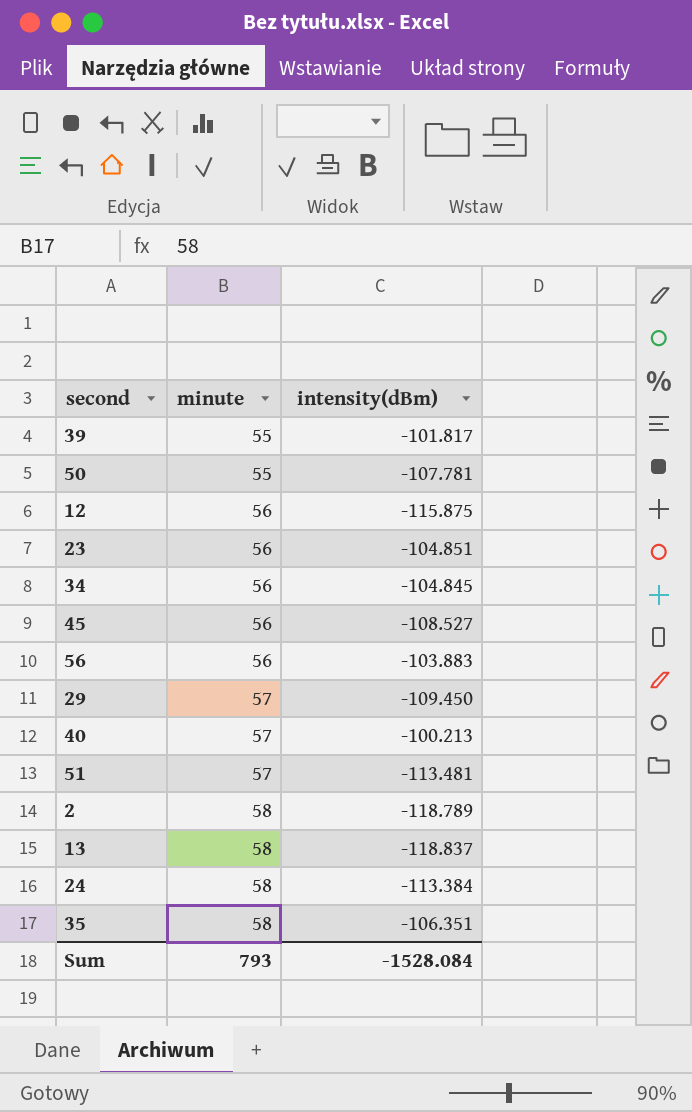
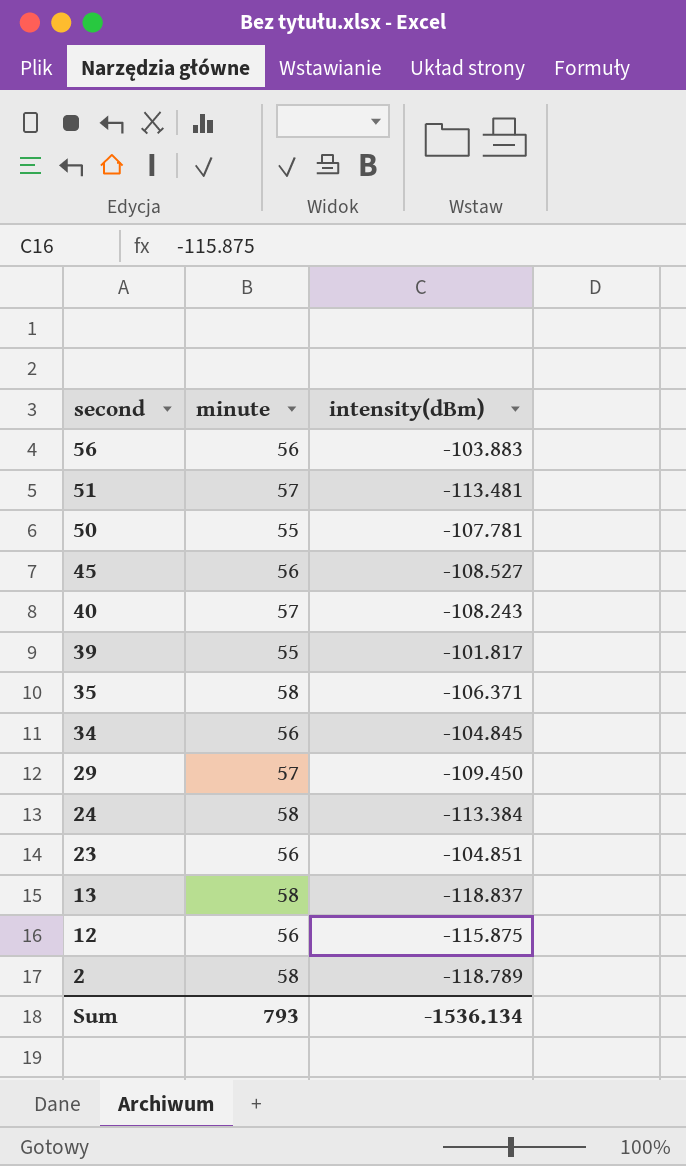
row order: minute ascending -> second descending
40 | intensity(dBm): -100.213 -> -108.243
35 | intensity(dBm): -106.351 -> -106.371
Sum | intensity(dBm): -1528.084 -> -1536.134

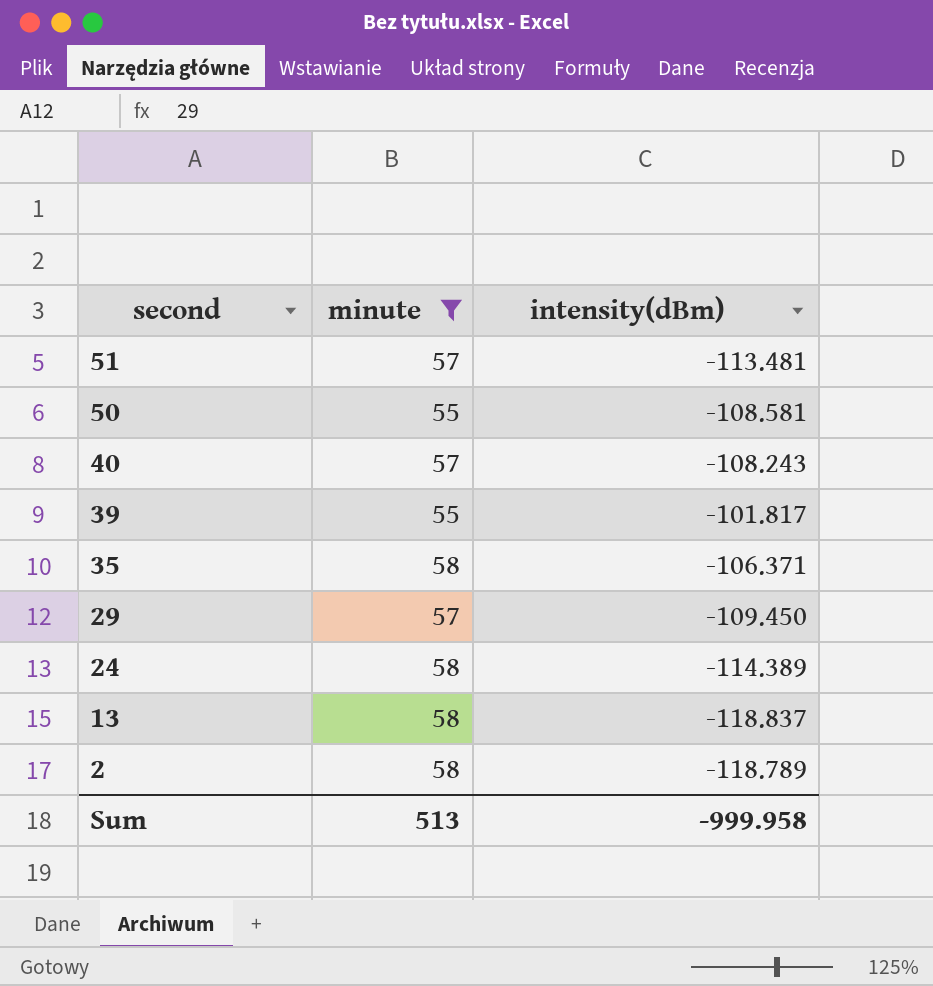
filter: none -> minute != 56
50 | intensity(dBm): -107.781 -> -108.581
24 | intensity(dBm): -113.384 -> -114.389
Sum | minute: 793 -> 513
Sum | intensity(dBm): -1536.134 -> -999.958

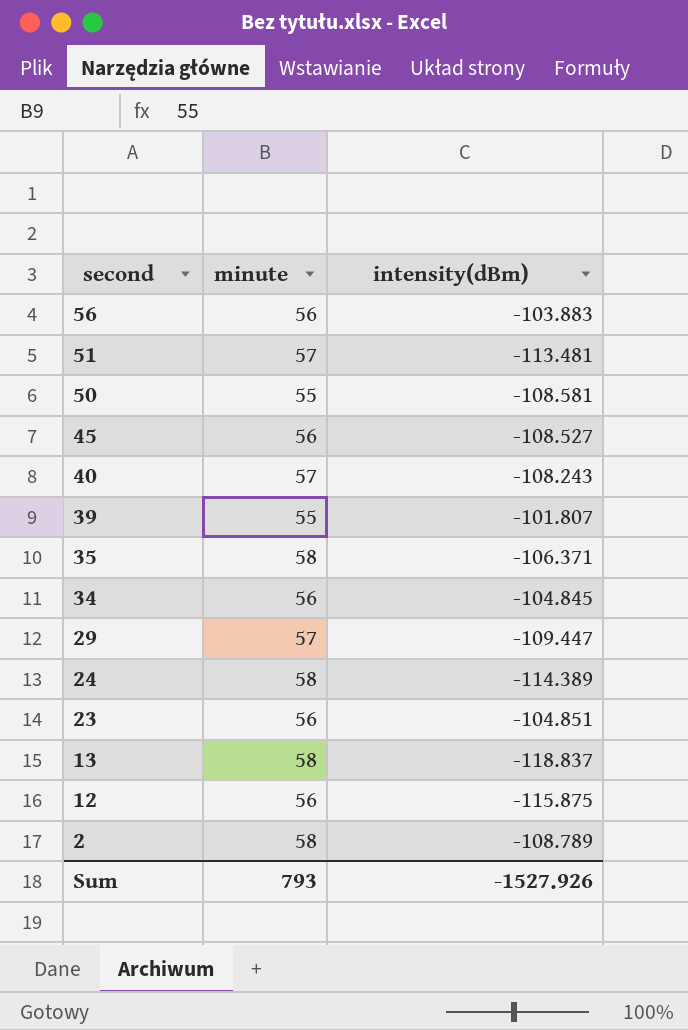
filter: minute != 56 -> none
39 | intensity(dBm): -101.817 -> -101.807
29 | intensity(dBm): -109.450 -> -109.447
2 | intensity(dBm): -118.789 -> -108.789
Sum | minute: 513 -> 793
Sum | intensity(dBm): -999.958 -> -1527.926

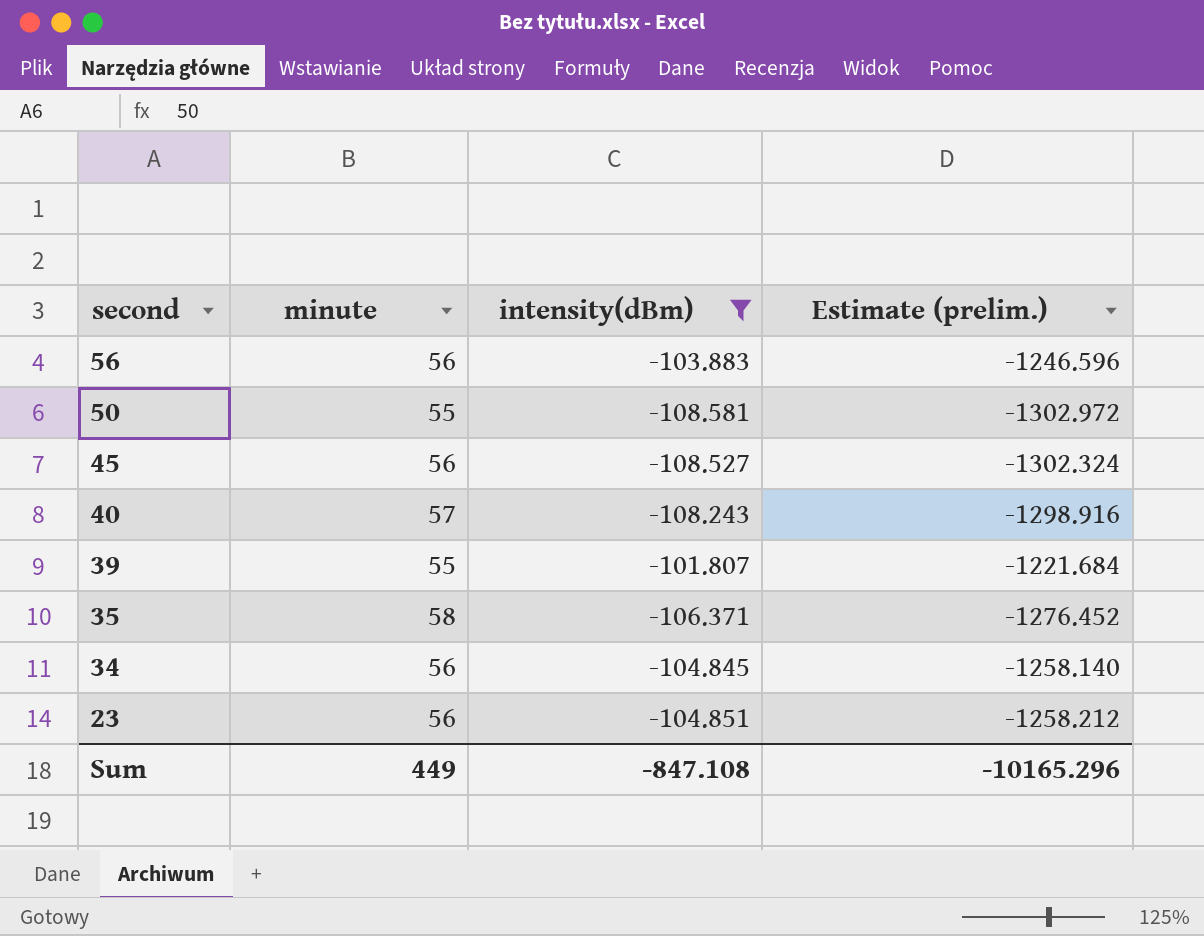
filter: none -> intensity(dBm) >= -108.581
column Estimate (prelim.) | formula: none -> [intensity(dBm)] * 12
Sum | minute: 793 -> 449
Sum | intensity(dBm): -1527.926 -> -847.108

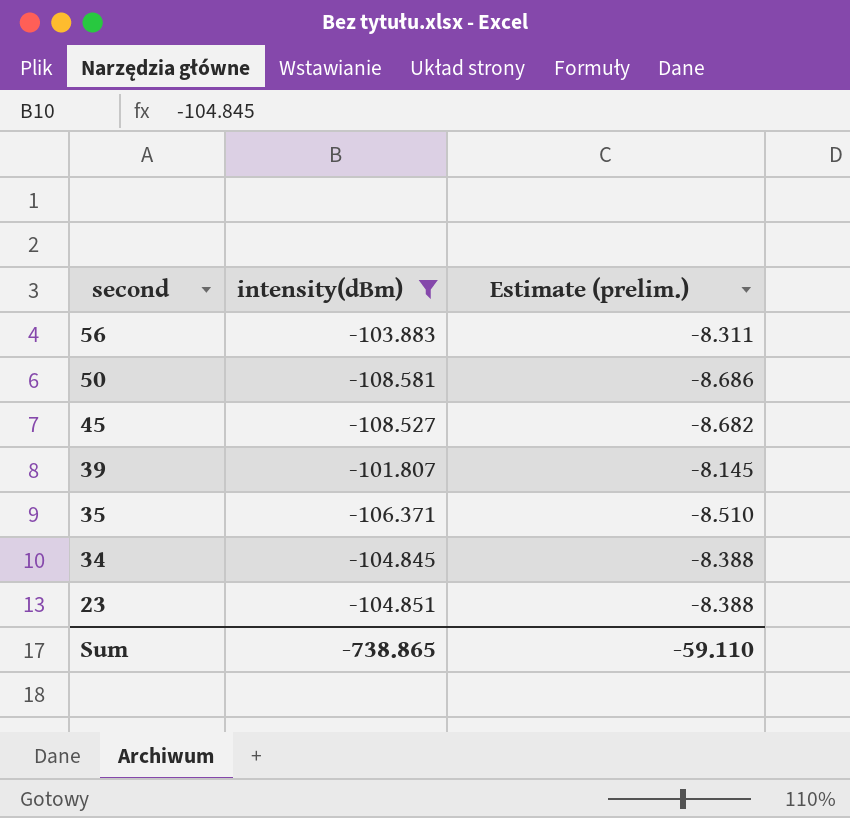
column minute | position: 2 -> none
column Estimate (prelim.) | formula: [intensity(dBm)] * 12 -> [intensity(dBm)] * 0.08
row 40: 57 | -108.243 | -1298.916 -> none
Sum | intensity(dBm): -847.108 -> -738.865
Sum | Estimate (prelim.): -10165.296 -> -59.110

